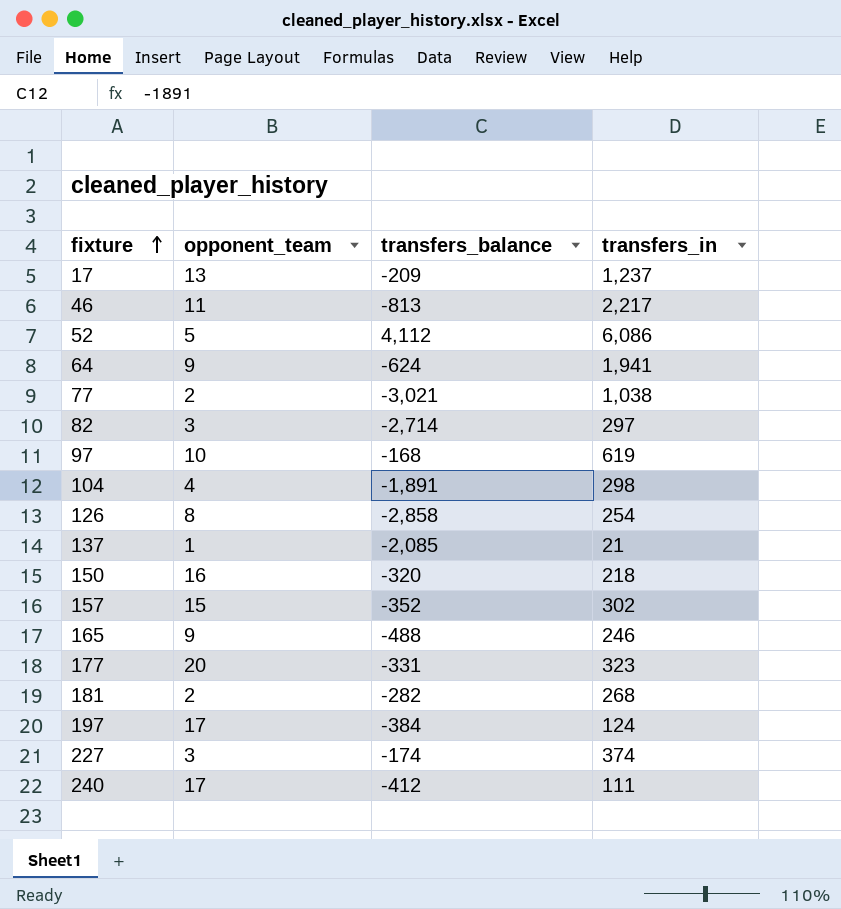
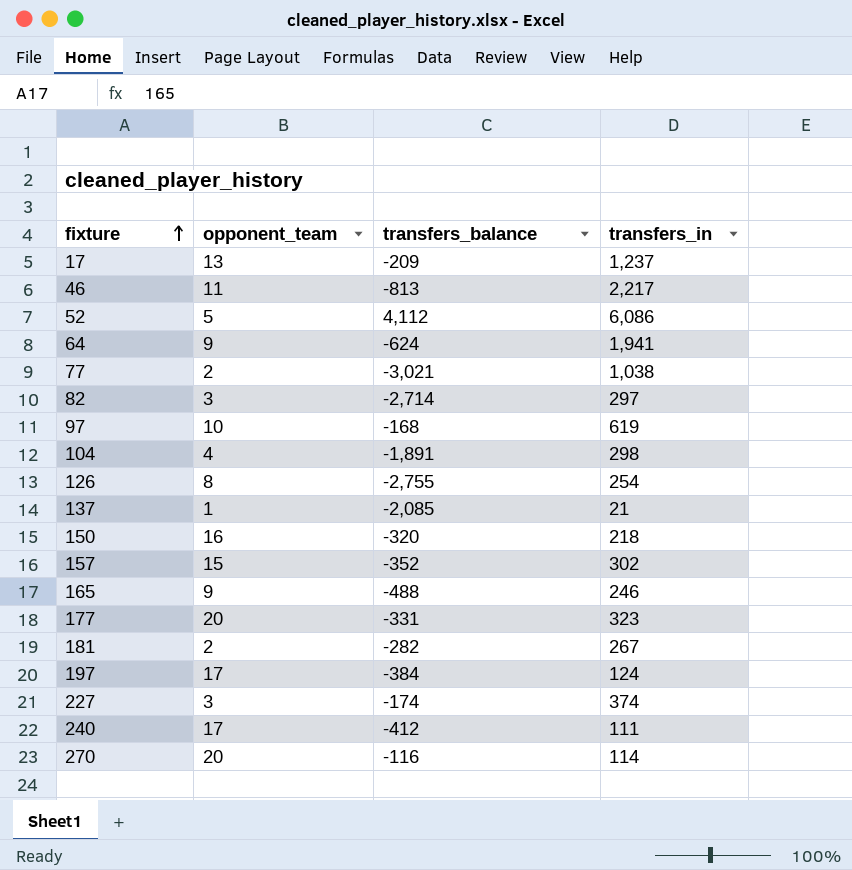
126 | transfers_balance: -2,858 -> -2,755
181 | transfers_in: 268 -> 267
row 270: none -> 20 | -116 | 114

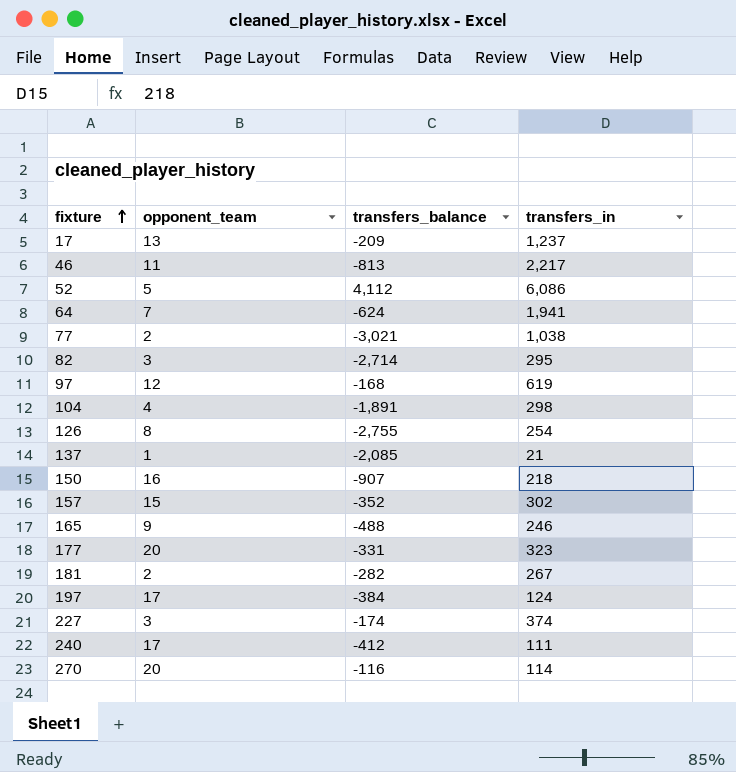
64 | opponent_team: 9 -> 7
82 | transfers_in: 297 -> 295
97 | opponent_team: 10 -> 12
150 | transfers_balance: -320 -> -907

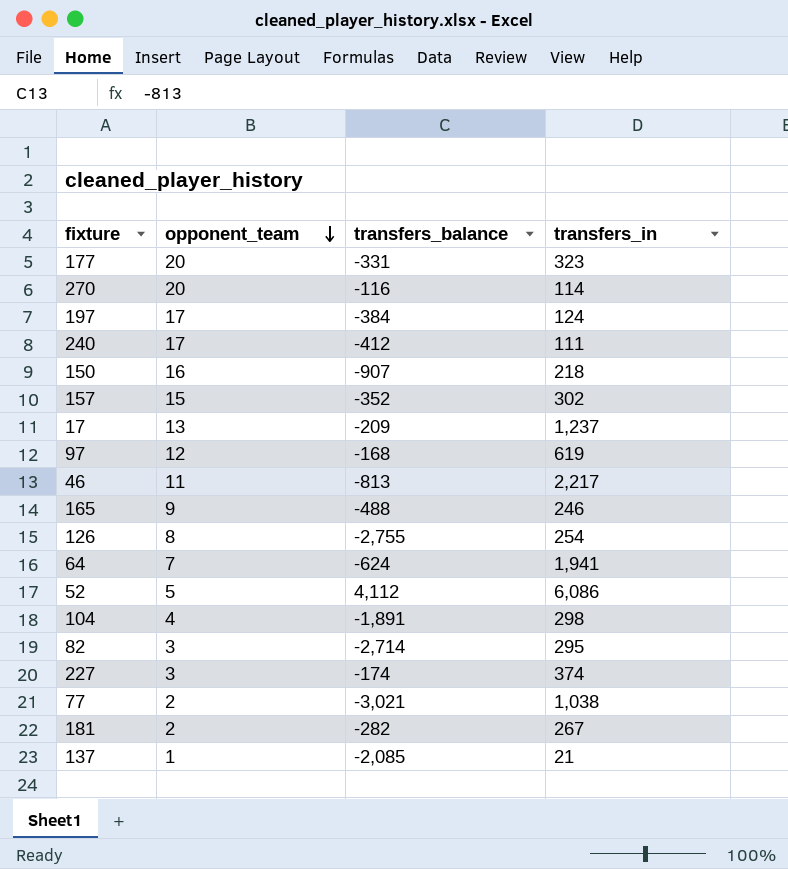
row order: fixture ascending -> opponent_team descending

